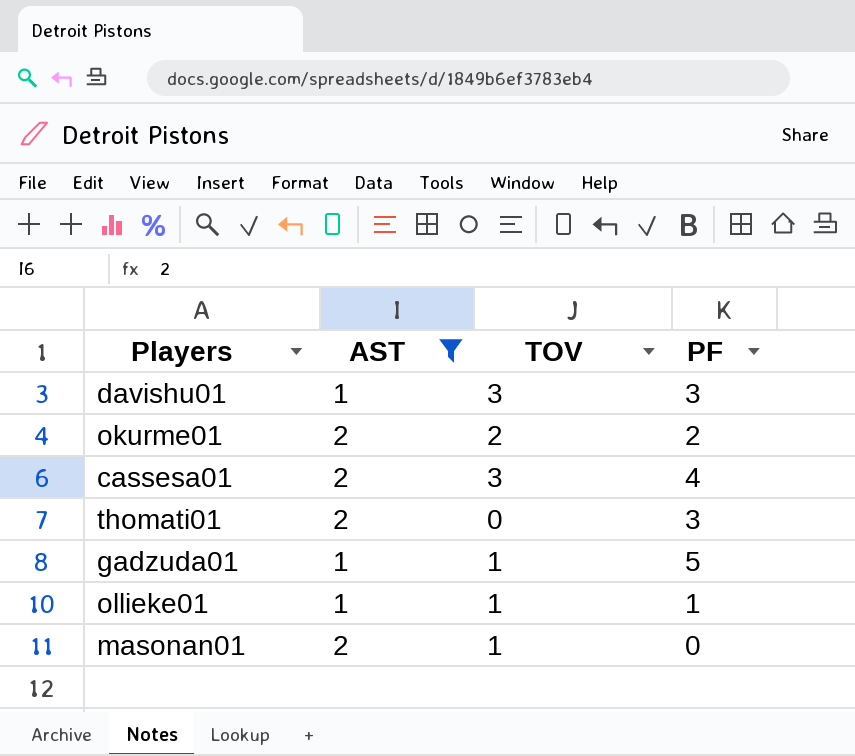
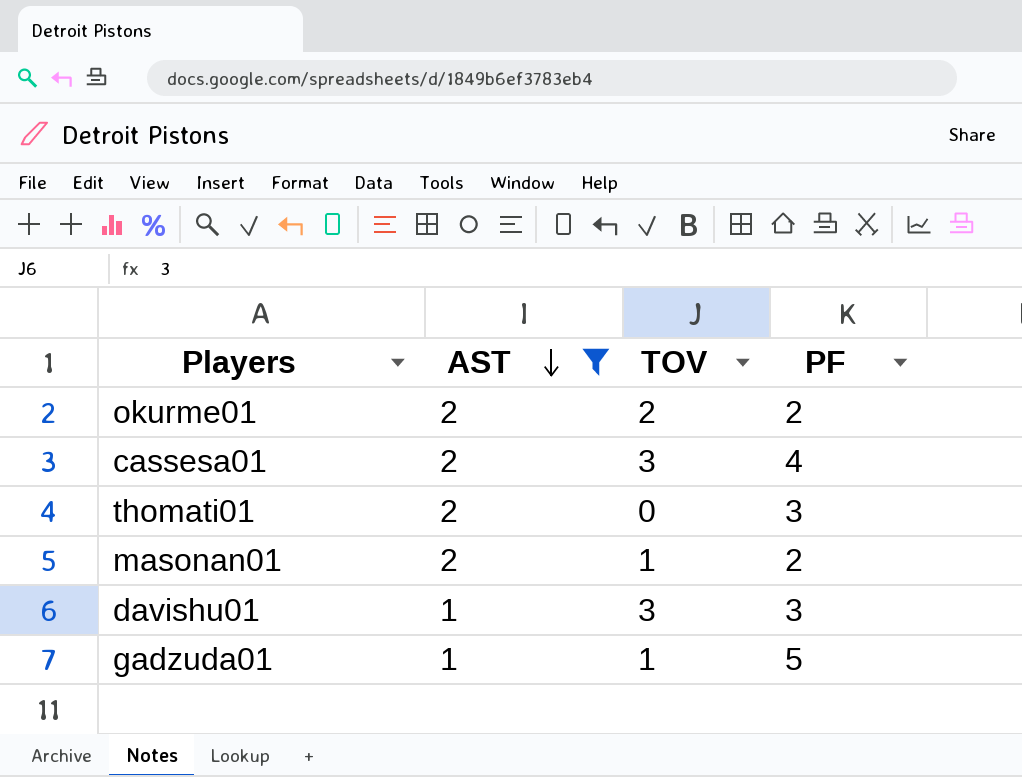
row order: none -> AST descending
row ollieke01: 1 | 1 | 1 -> none
masonan01 | PF: 0 -> 2

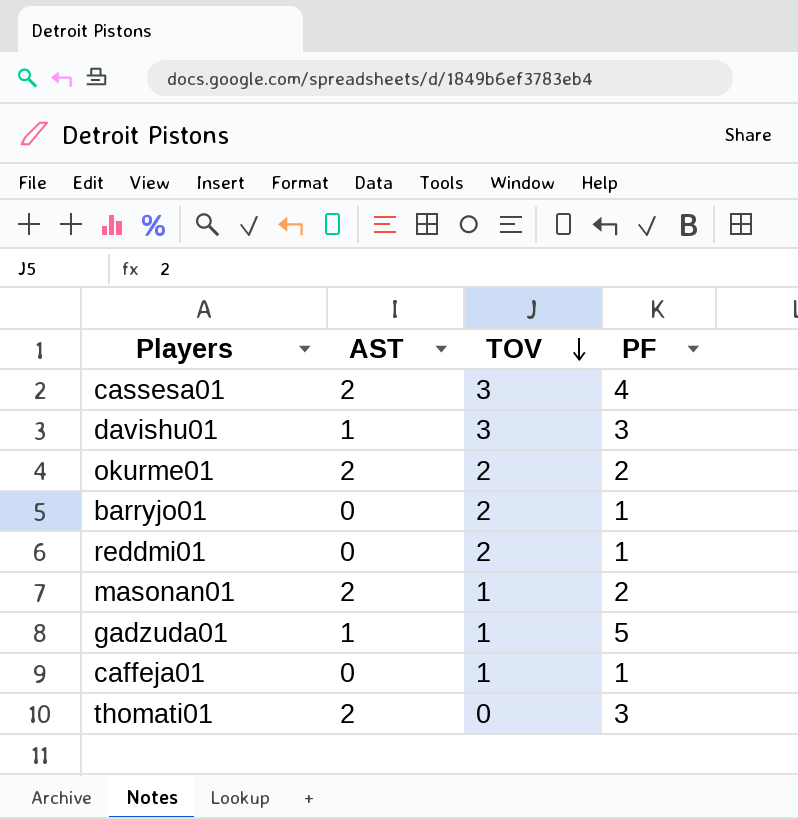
filter: AST != 0 -> none
row order: AST descending -> TOV descending

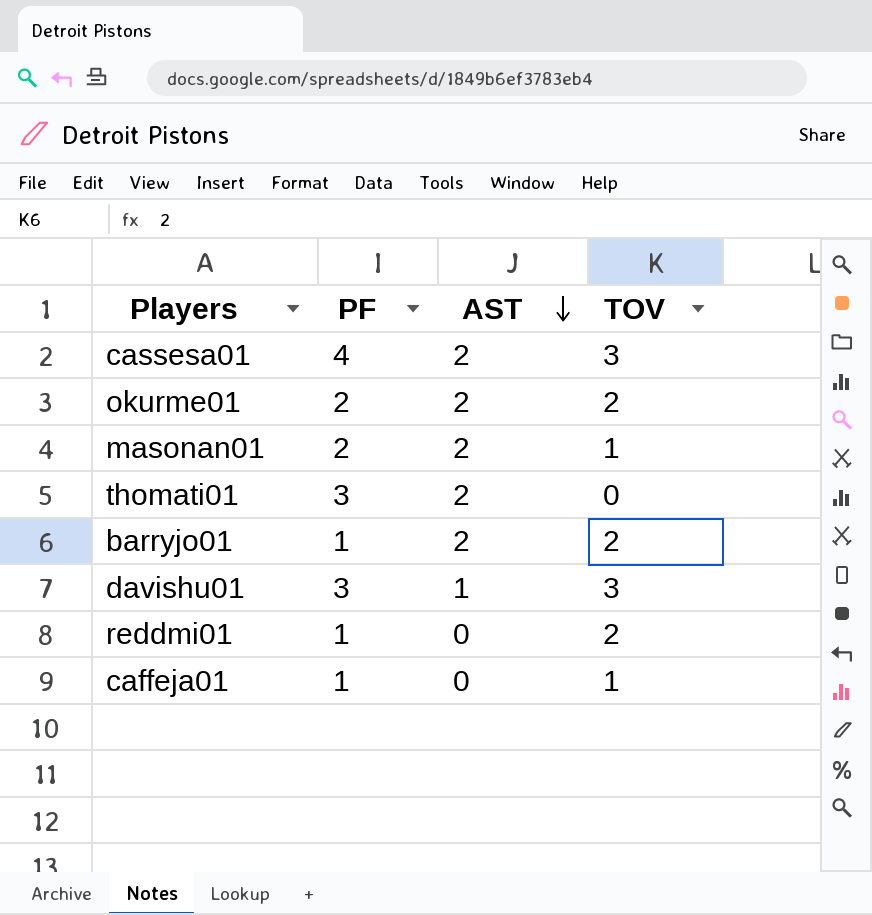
row order: TOV descending -> AST descending
column PF | position: 4 -> 2
row gadzuda01: 1 | 1 | 5 -> none
barryjo01 | AST: 0 -> 2

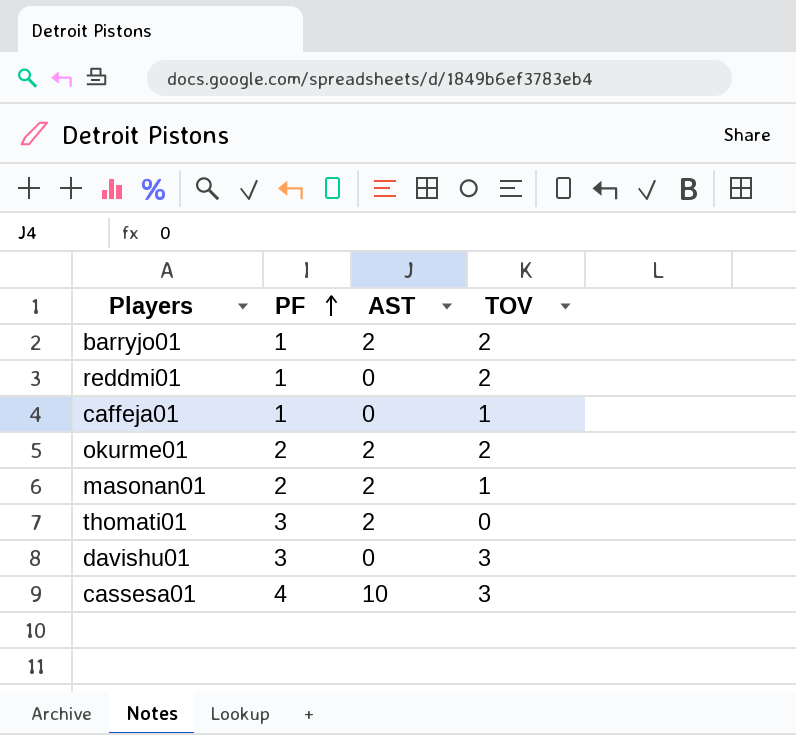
row order: AST descending -> PF ascending
davishu01 | AST: 1 -> 0
cassesa01 | AST: 2 -> 10

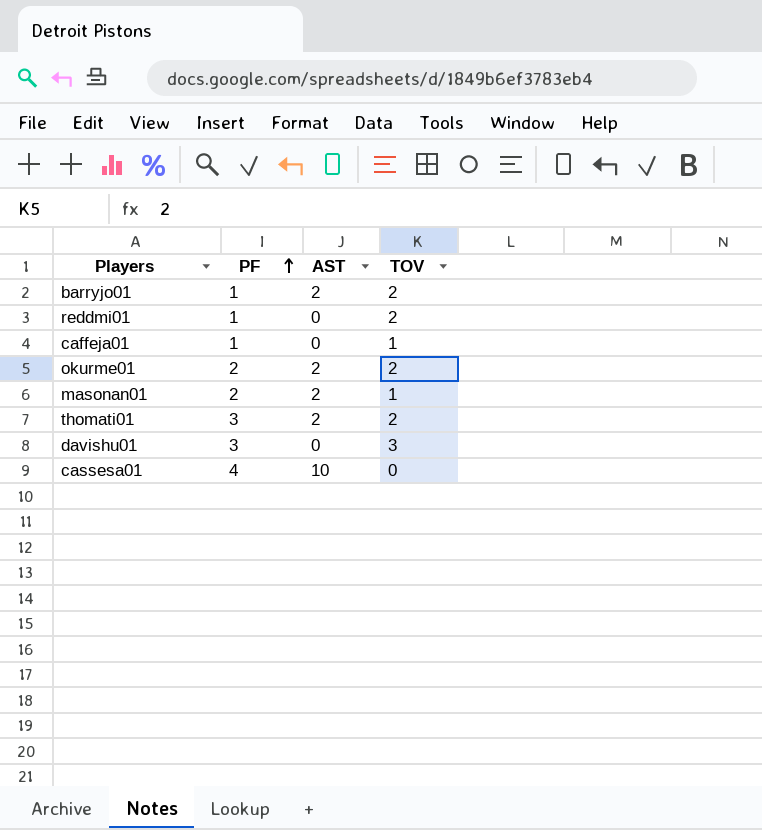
thomati01 | TOV: 0 -> 2
cassesa01 | TOV: 3 -> 0

